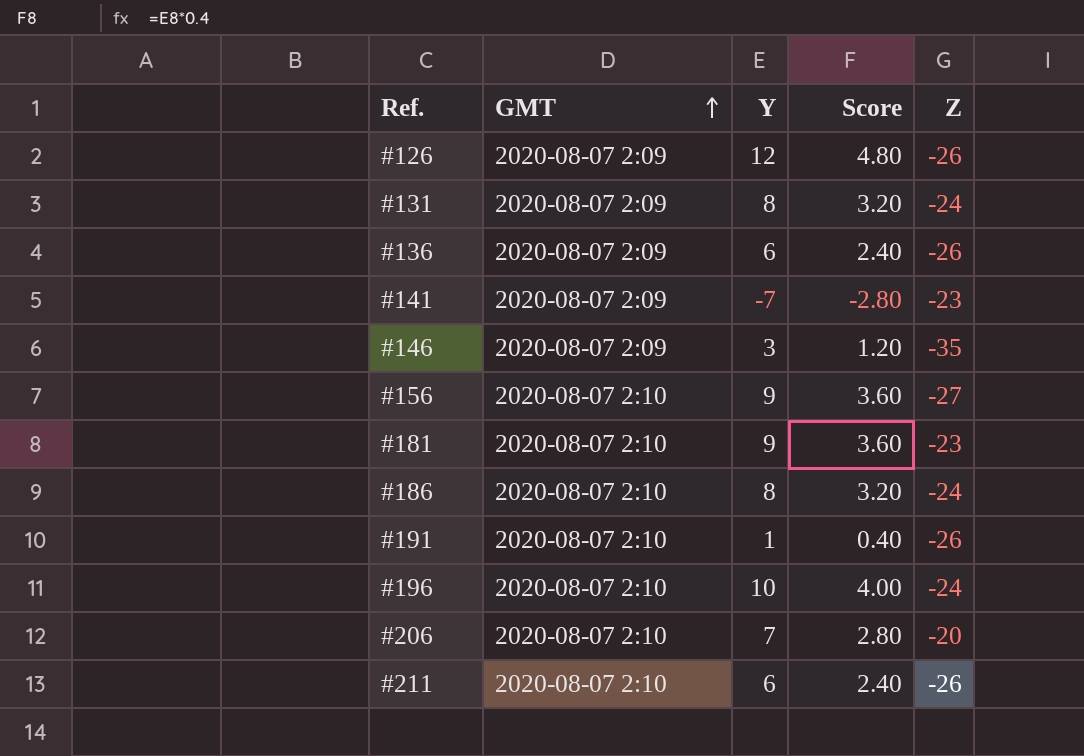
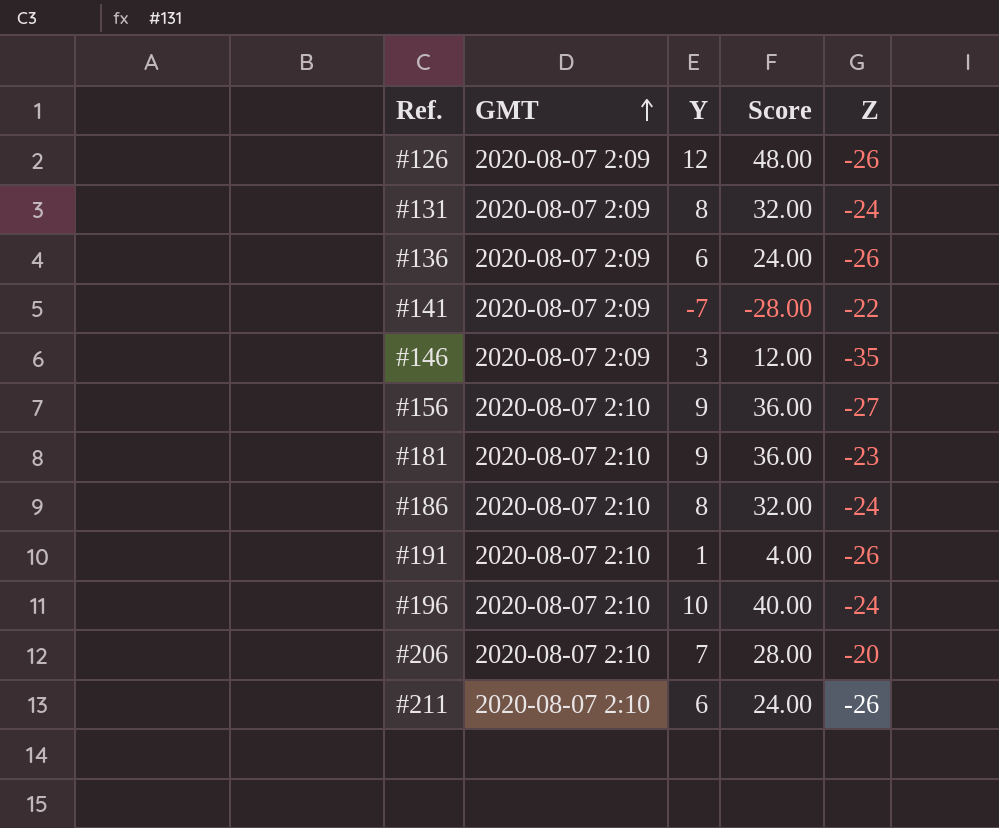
column Score | formula: [Y] * 0.4 -> [Y] * 4
#141 | Z: -23 -> -22

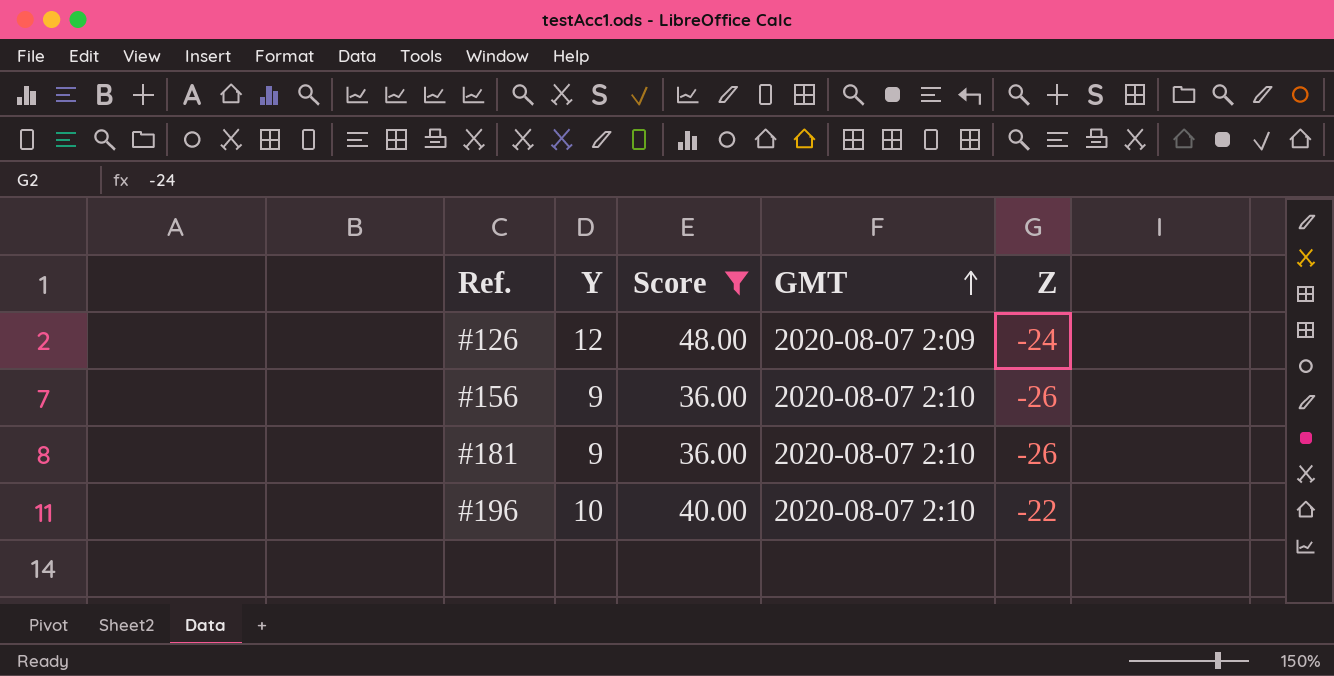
filter: none -> Score >= 36.00
column GMT | position: 2 -> 4
#126 | Z: -26 -> -24
#156 | Z: -27 -> -26
#181 | Z: -23 -> -26
#196 | Z: -24 -> -22

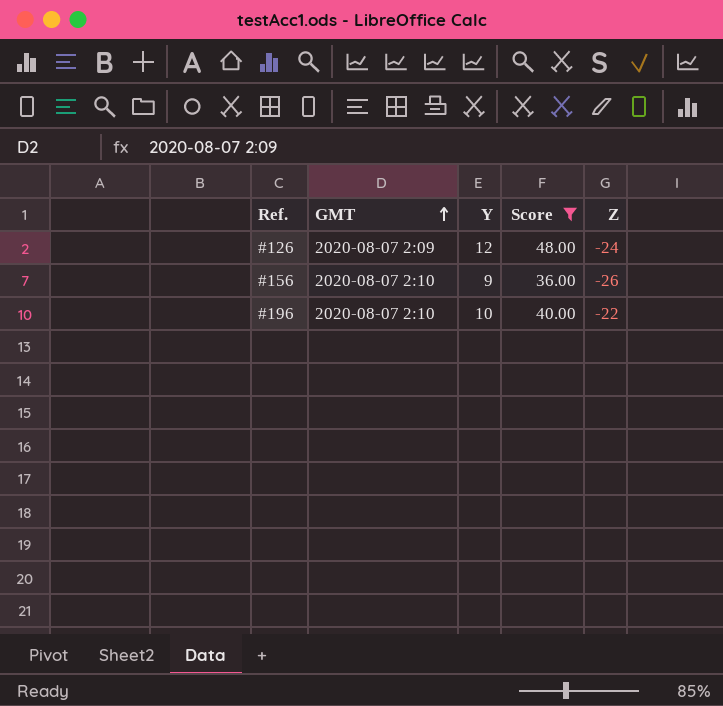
column GMT | position: 4 -> 2
row #181: 9 | 36.00 | 2020-08-07 2:10 | -26 -> none

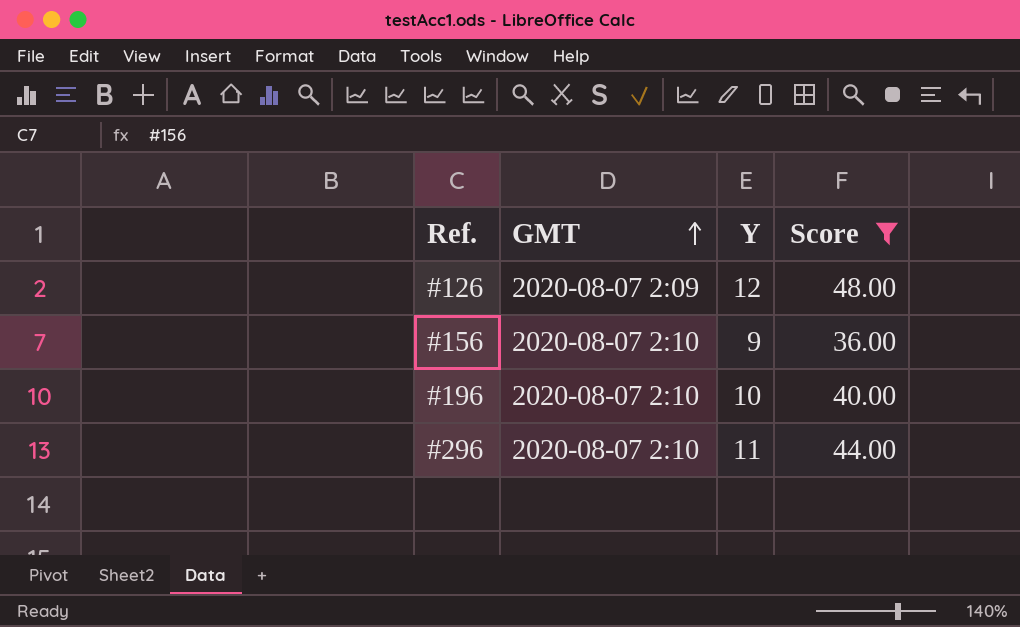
column Z | position: 5 -> none
row #296: none -> 2020-08-07 2:10 | 11 | 44.00

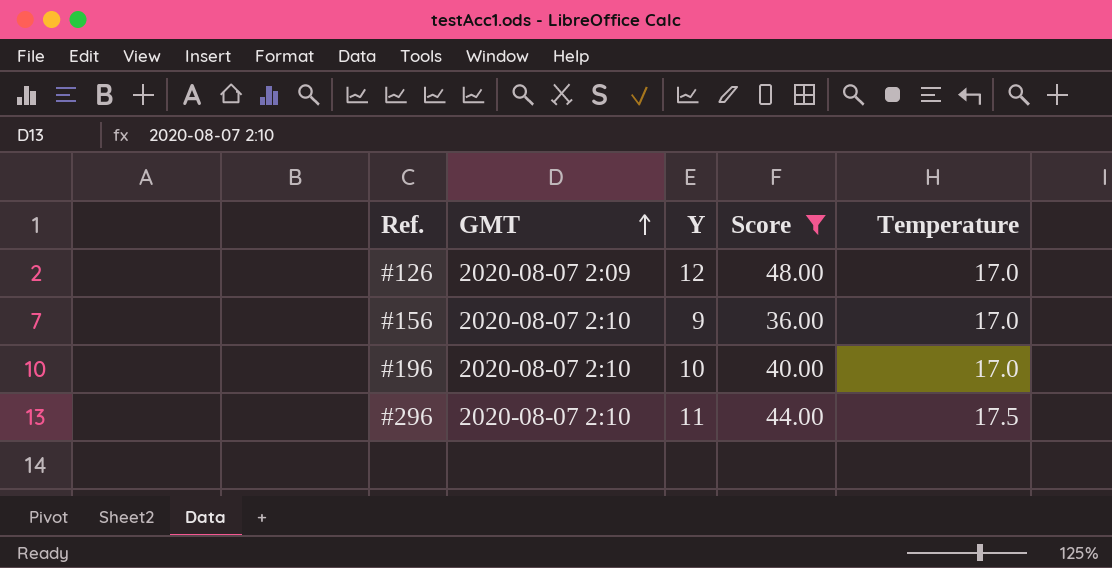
column Temperature | position: none -> 5

